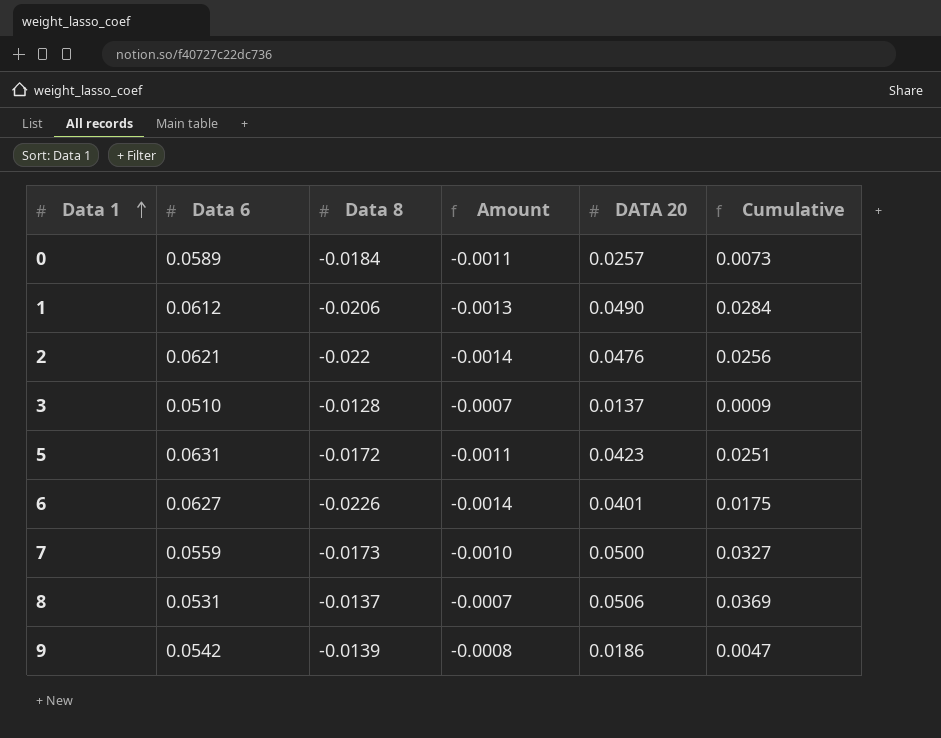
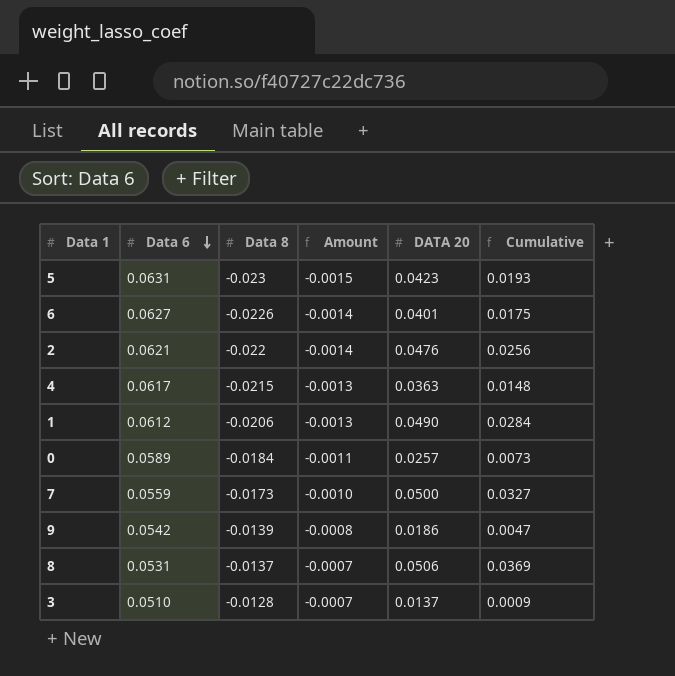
row order: Data 1 ascending -> Data 6 descending
5 | Data 8: -0.0172 -> -0.023
5 | Amount: -0.0011 -> -0.0015
5 | Cumulative: 0.0251 -> 0.0193
row 4: none -> 0.0617 | -0.0215 | -0.0013 | 0.0363 | 0.0148

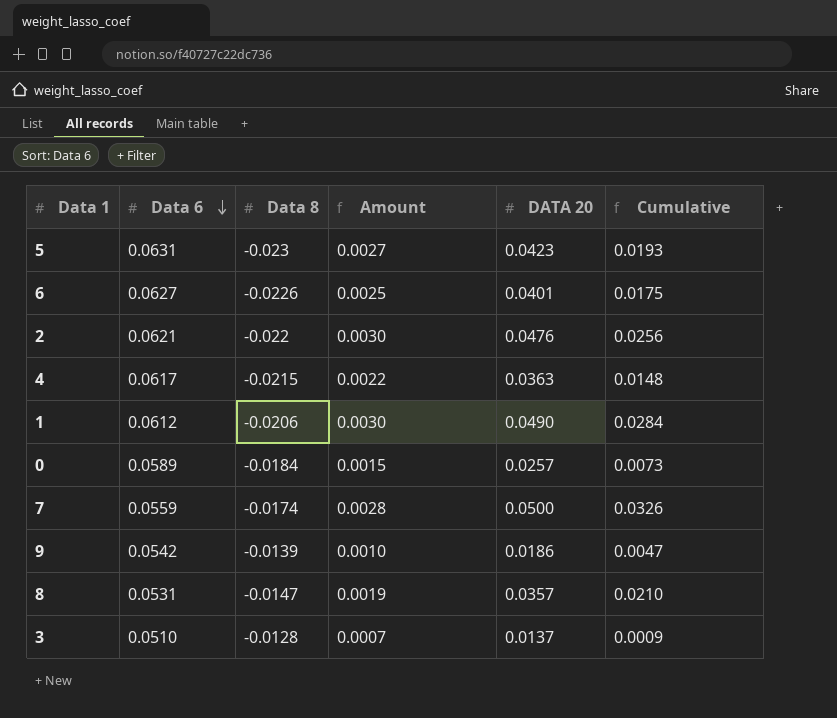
column Amount | formula: [Data 6] * [Data 8] -> [Data 6] * [DATA 20]
7 | Data 8: -0.0173 -> -0.0174
7 | Cumulative: 0.0327 -> 0.0326
8 | Data 8: -0.0137 -> -0.0147
8 | DATA 20: 0.0506 -> 0.0357
8 | Cumulative: 0.0369 -> 0.0210

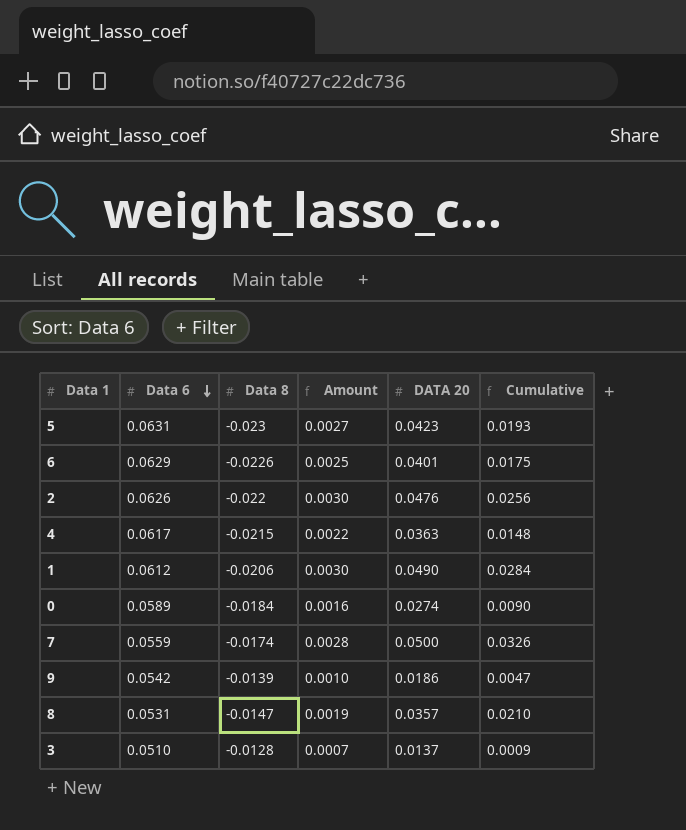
6 | Data 6: 0.0627 -> 0.0629
2 | Data 6: 0.0621 -> 0.0626
0 | Amount: 0.0015 -> 0.0016
0 | DATA 20: 0.0257 -> 0.0274
0 | Cumulative: 0.0073 -> 0.0090

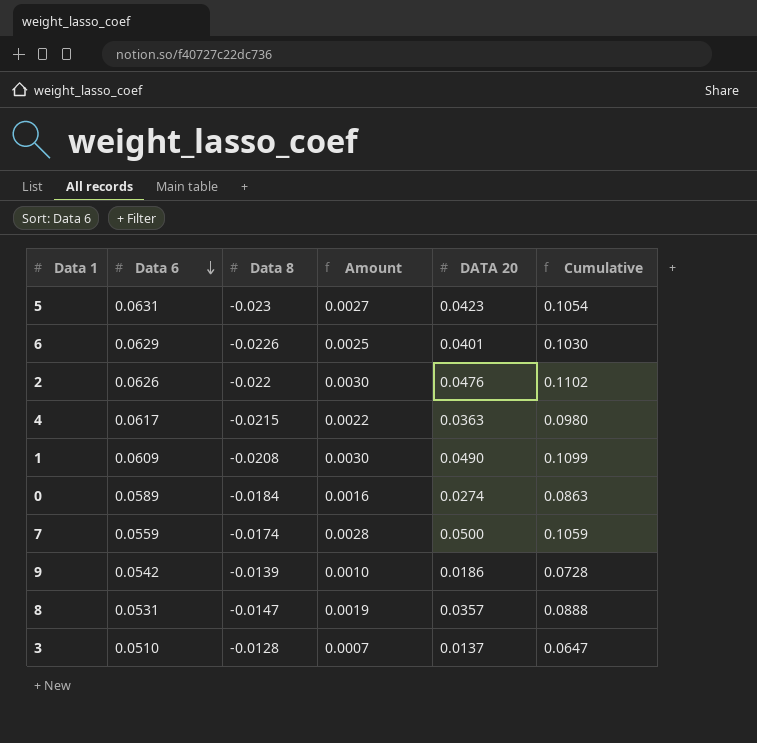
column Cumulative | formula: [Data 8] + [DATA 20] -> [Data 6] + [DATA 20]
1 | Data 6: 0.0612 -> 0.0609
1 | Data 8: -0.0206 -> -0.0208

